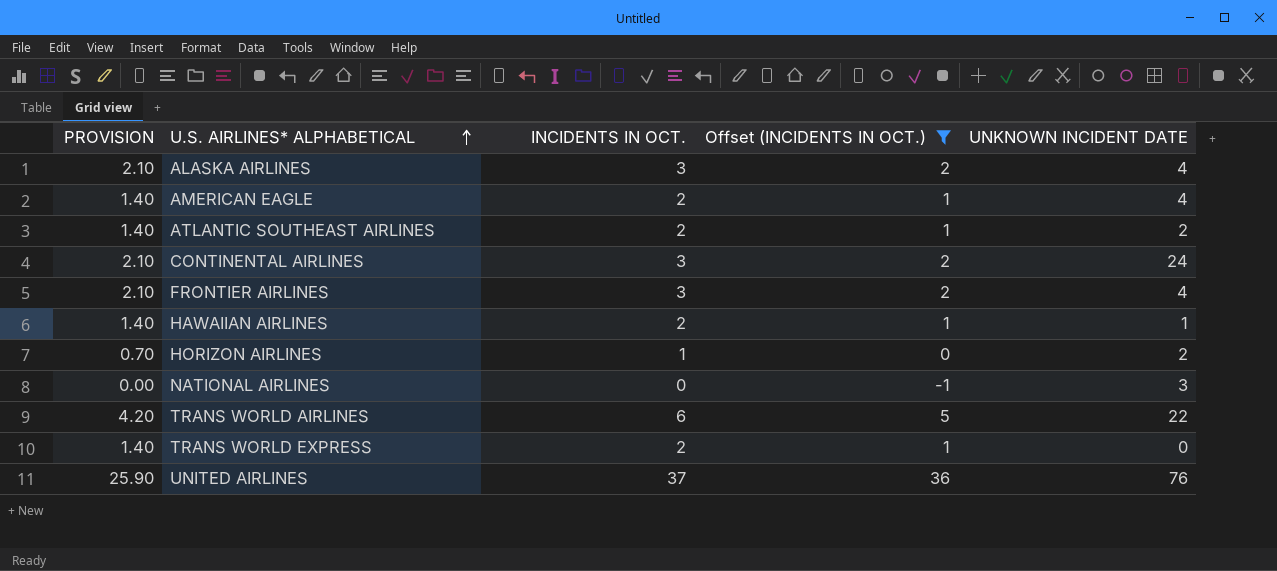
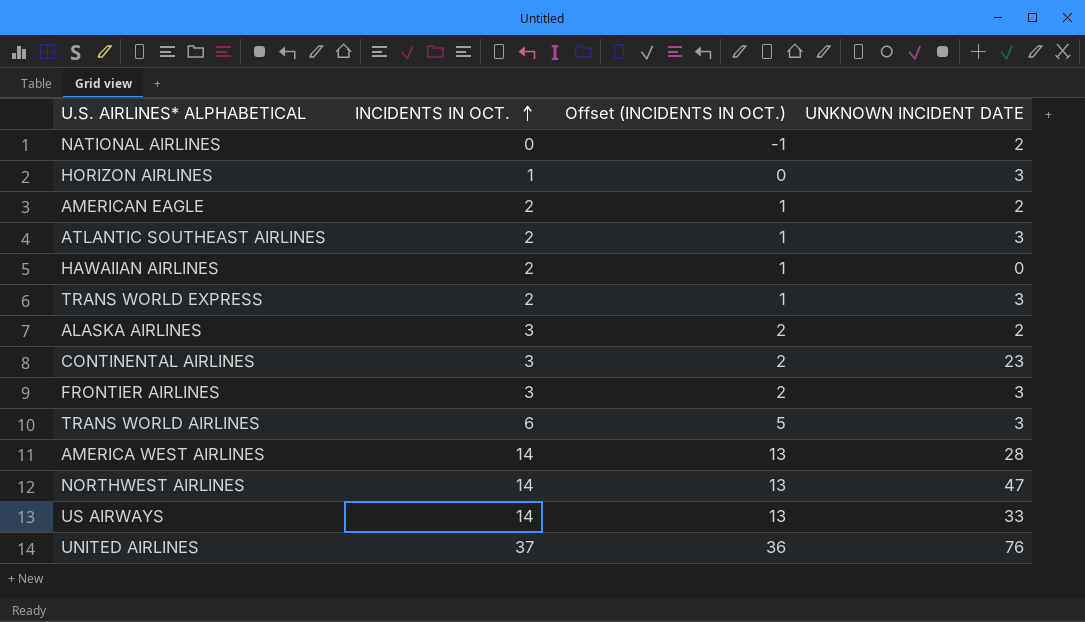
filter: Offset (INCIDENTS IN OCT.) != 13 -> none
row order: U.S. AIRLINES* ALPHABETICAL ascending -> INCIDENTS IN OCT. ascending
column PROVISION | formula: [INCIDENTS IN OCT.] * 0.7 -> none
NATIONAL AIRLINES | UNKNOWN INCIDENT DATE: 3 -> 2
HORIZON AIRLINES | UNKNOWN INCIDENT DATE: 2 -> 3
AMERICAN EAGLE | UNKNOWN INCIDENT DATE: 4 -> 2
ATLANTIC SOUTHEAST AIRLINES | UNKNOWN INCIDENT DATE: 2 -> 3
HAWAIIAN AIRLINES | UNKNOWN INCIDENT DATE: 1 -> 0
TRANS WORLD EXPRESS | UNKNOWN INCIDENT DATE: 0 -> 3
ALASKA AIRLINES | UNKNOWN INCIDENT DATE: 4 -> 2
CONTINENTAL AIRLINES | UNKNOWN INCIDENT DATE: 24 -> 23
FRONTIER AIRLINES | UNKNOWN INCIDENT DATE: 4 -> 3
TRANS WORLD AIRLINES | UNKNOWN INCIDENT DATE: 22 -> 3

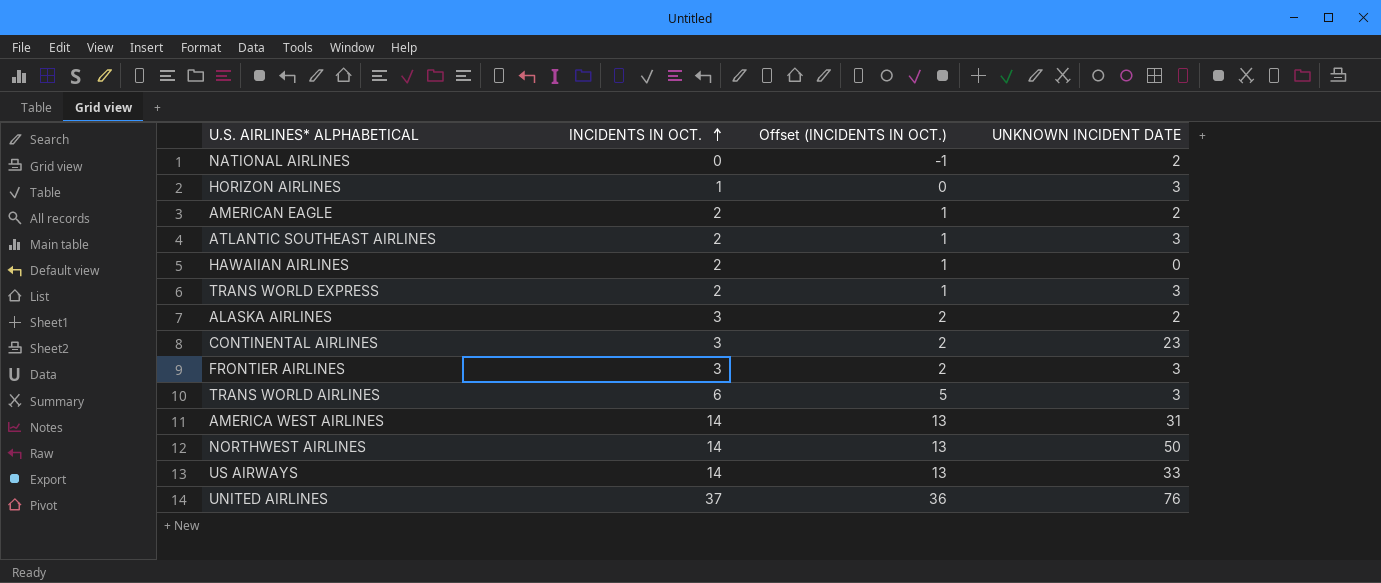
AMERICA WEST AIRLINES | UNKNOWN INCIDENT DATE: 28 -> 31
NORTHWEST AIRLINES | UNKNOWN INCIDENT DATE: 47 -> 50

